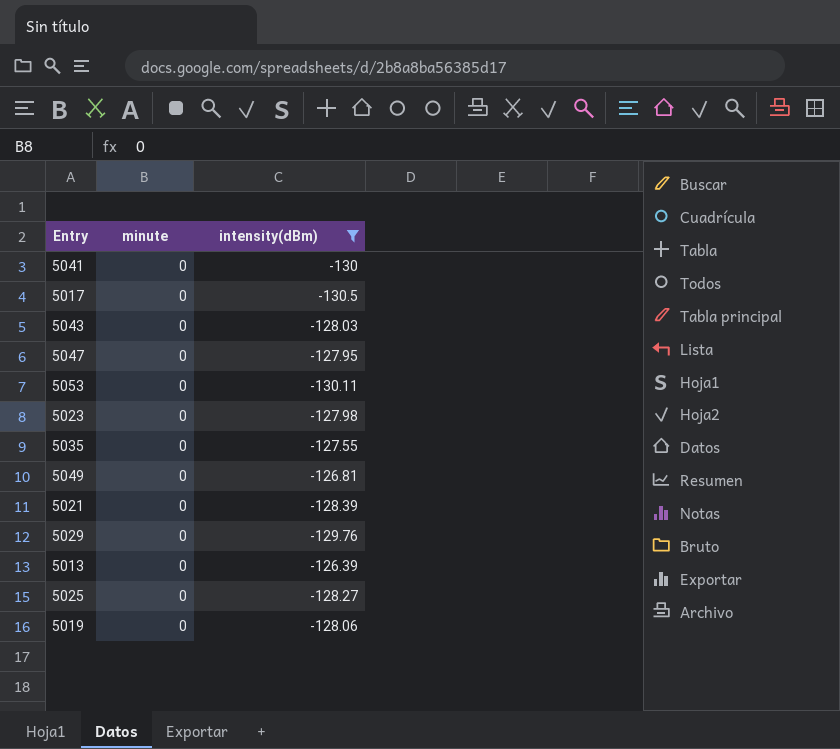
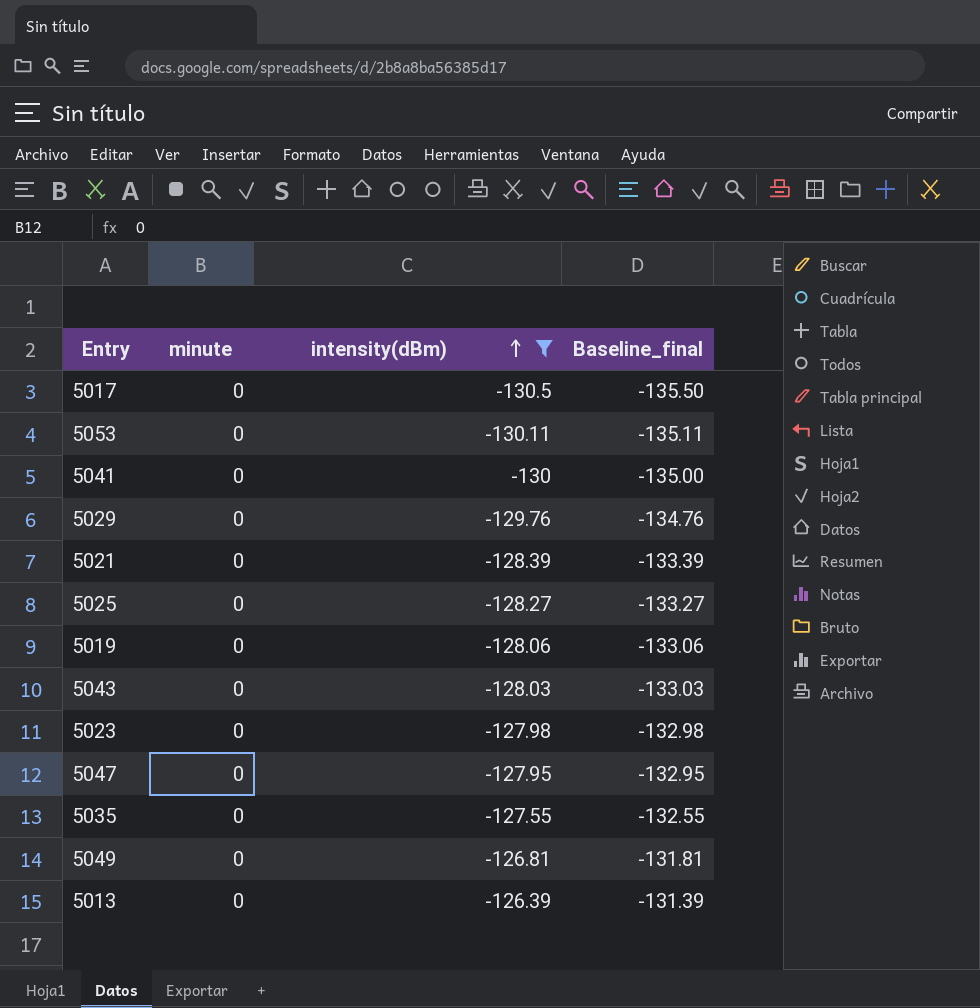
row order: none -> intensity(dBm) ascending
column Baseline_final | formula: none -> [intensity(dBm)] - 5

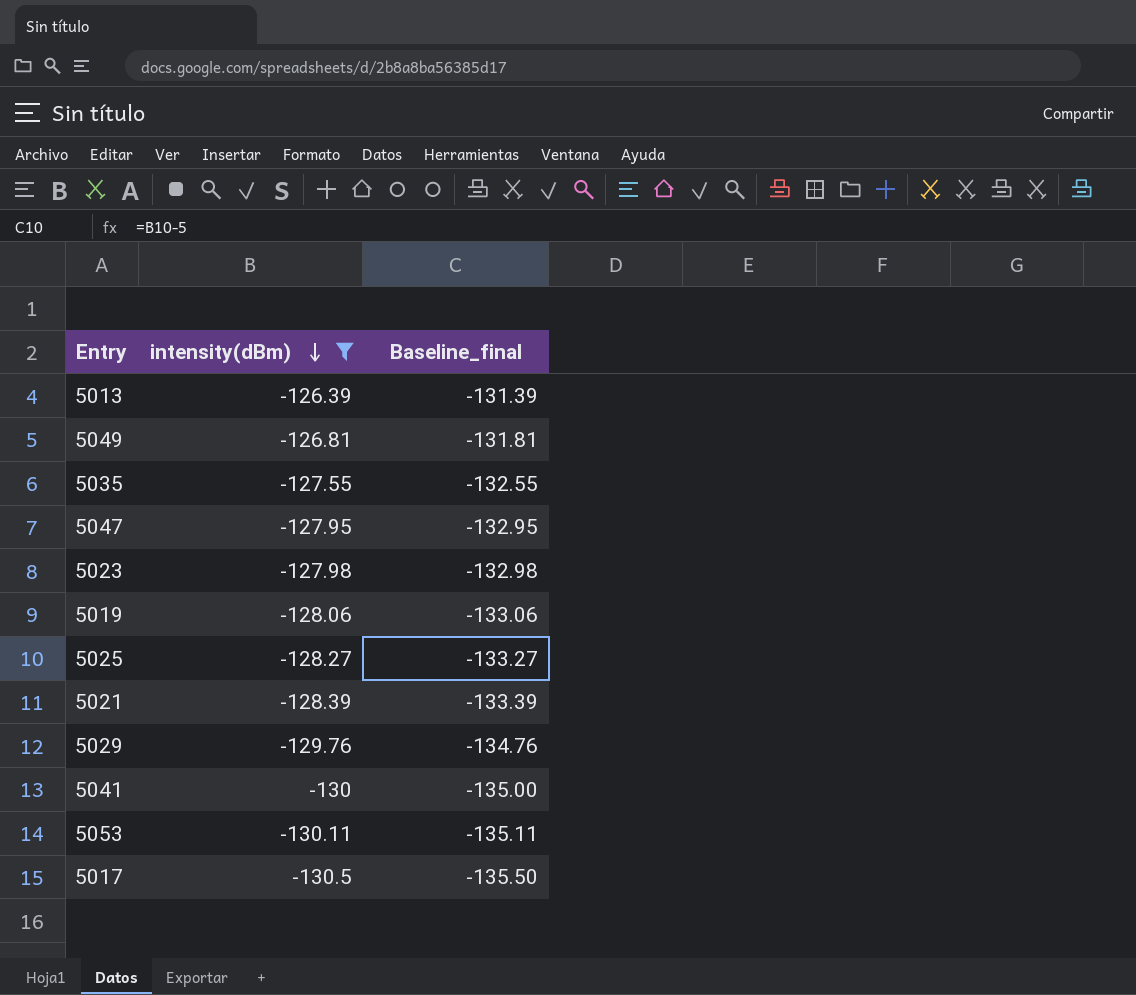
row order: intensity(dBm) ascending -> intensity(dBm) descending
column minute | position: 2 -> none
row 5043: 0 | -128.03 | -133.03 -> none

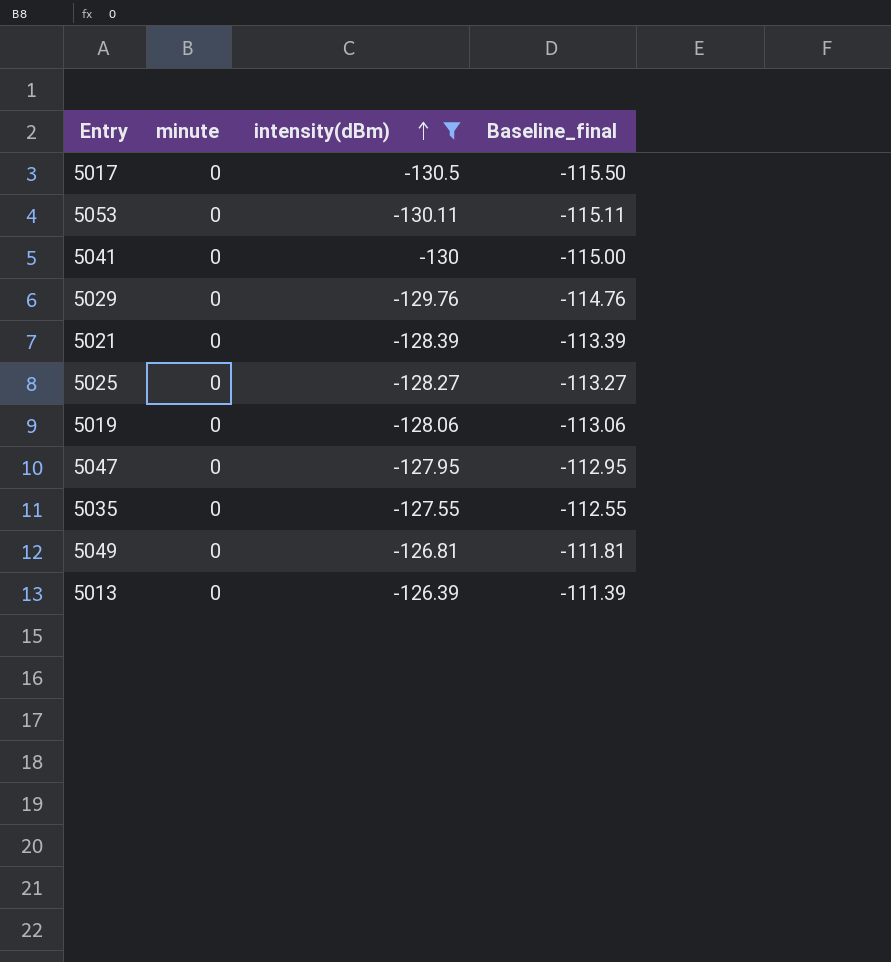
row order: intensity(dBm) descending -> intensity(dBm) ascending
column minute | position: none -> 2
column Baseline_final | formula: [intensity(dBm)] - 5 -> [intensity(dBm)] + 15
row 5023: -127.98 | -132.98 -> none

